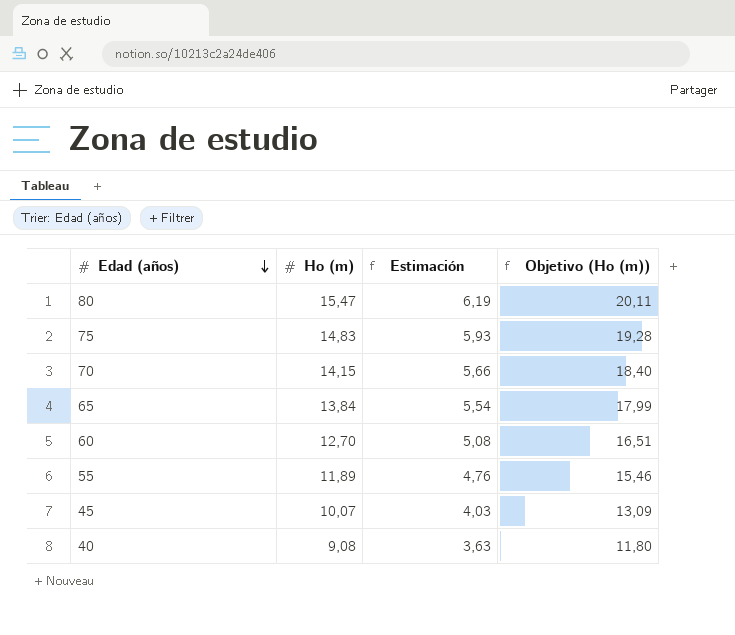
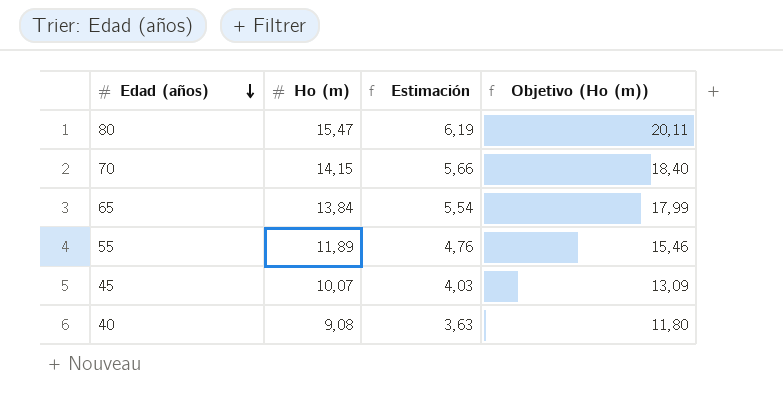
row 75: 14,83 | 5,93 | 19,28 -> none
row 60: 12,70 | 5,08 | 16,51 -> none

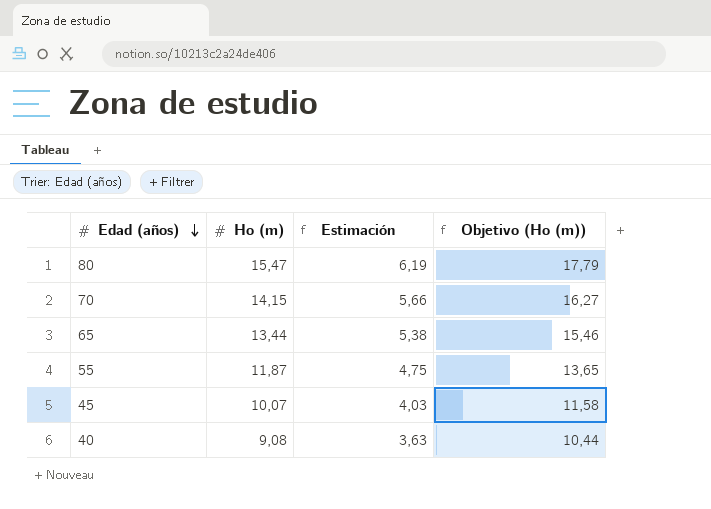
column Objetivo (Ho (m)) | formula: [Ho (m)] * 1,3 -> [Ho (m)] * 1,15
65 | Ho (m): 13,84 -> 13,44
65 | Estimación: 5,54 -> 5,38
55 | Ho (m): 11,89 -> 11,87
55 | Estimación: 4,76 -> 4,75

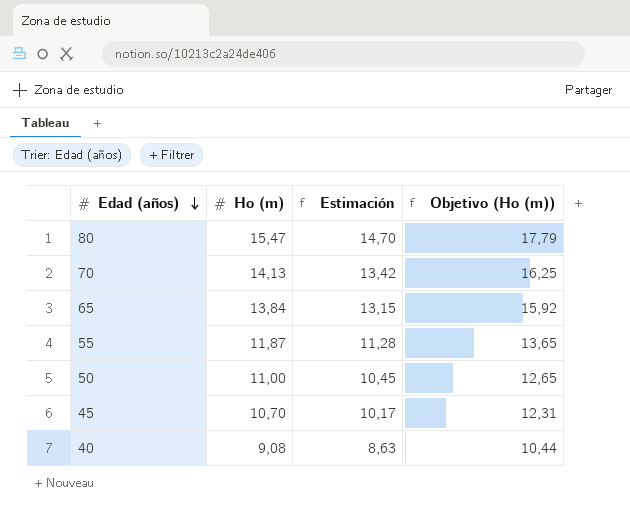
column Estimación | formula: [Ho (m)] * 0,4 -> [Ho (m)] * 0,95
70 | Ho (m): 14,15 -> 14,13
70 | Objetivo (Ho (m)): 16,27 -> 16,25
65 | Ho (m): 13,44 -> 13,84
65 | Objetivo (Ho (m)): 15,46 -> 15,92
row 50: none -> 11,00 | 10,45 | 12,65
45 | Ho (m): 10,07 -> 10,70
45 | Objetivo (Ho (m)): 11,58 -> 12,31

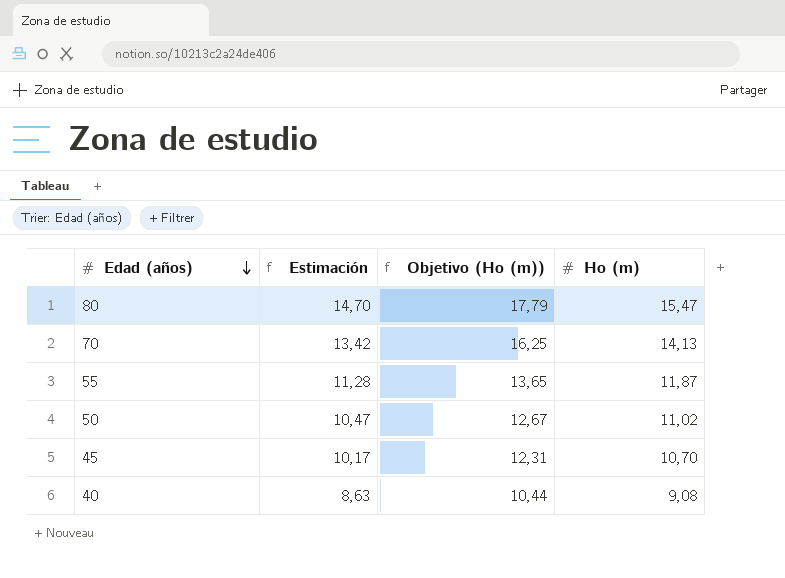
column Ho (m) | position: 2 -> 4
row 65: 13,84 | 13,15 | 15,92 -> none
50 | Estimación: 10,45 -> 10,47
50 | Objetivo (Ho (m)): 12,65 -> 12,67
50 | Ho (m): 11,00 -> 11,02

